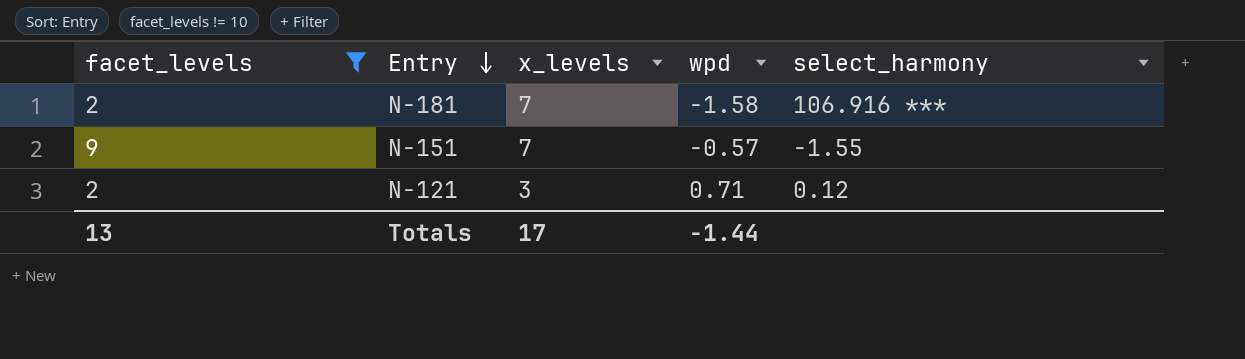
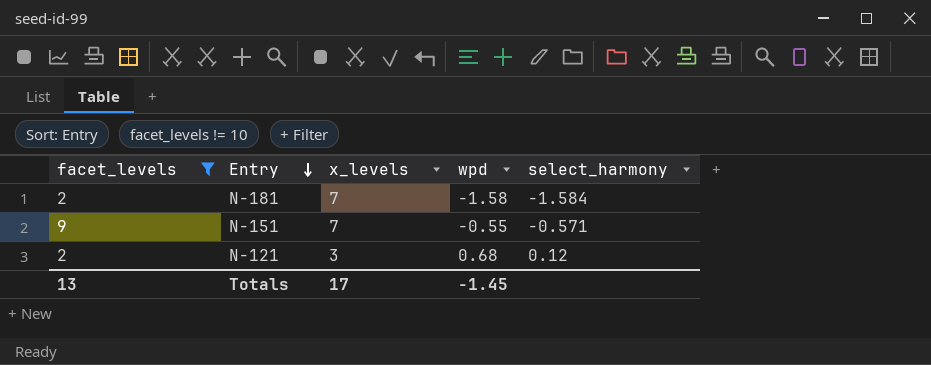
N-181 | select_harmony: 106.916 *** -> -1.584
N-151 | wpd: -0.57 -> -0.55
N-151 | select_harmony: -1.55 -> -0.571
N-121 | wpd: 0.71 -> 0.68
Totals | wpd: -1.44 -> -1.45

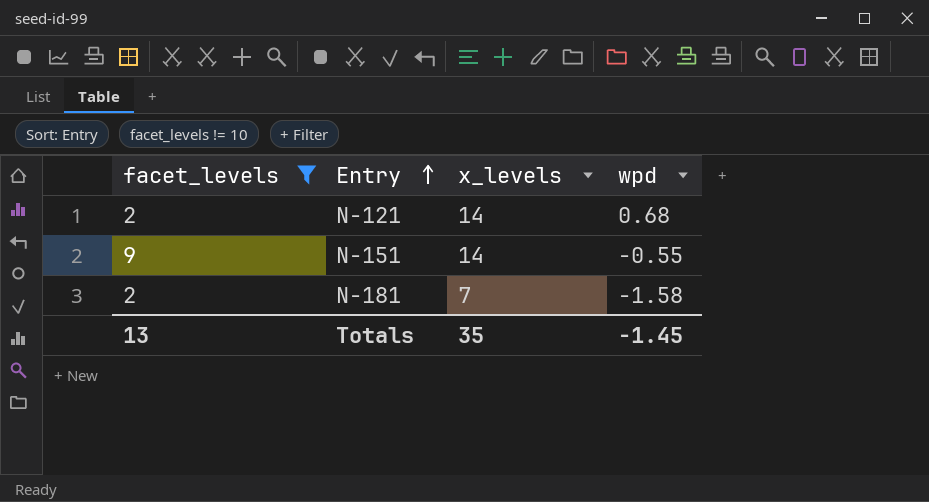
row order: Entry descending -> Entry ascending
column select_harmony | position: 5 -> none
N-121 | x_levels: 3 -> 14
N-151 | x_levels: 7 -> 14
Totals | x_levels: 17 -> 35

